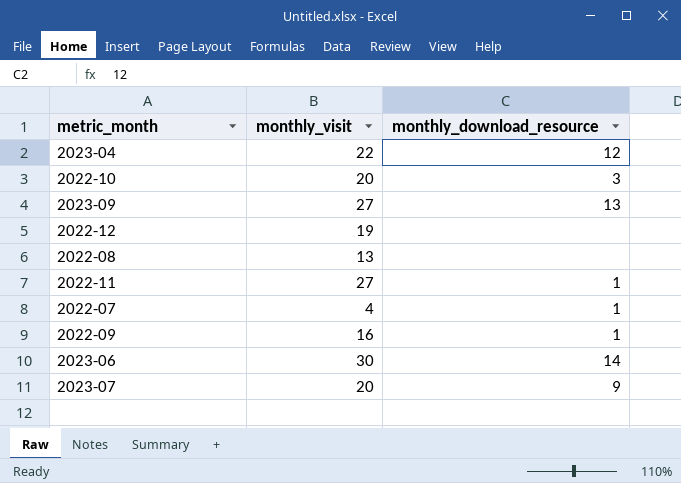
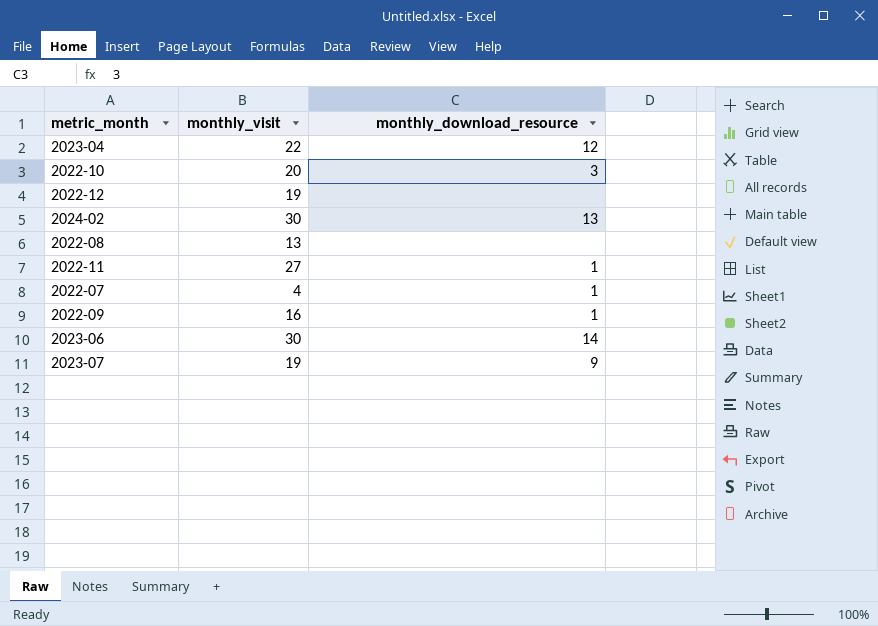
row 2023-09: 27 | 13 -> none
row 2024-02: none -> 30 | 13
2023-07 | monthly_visit: 20 -> 19

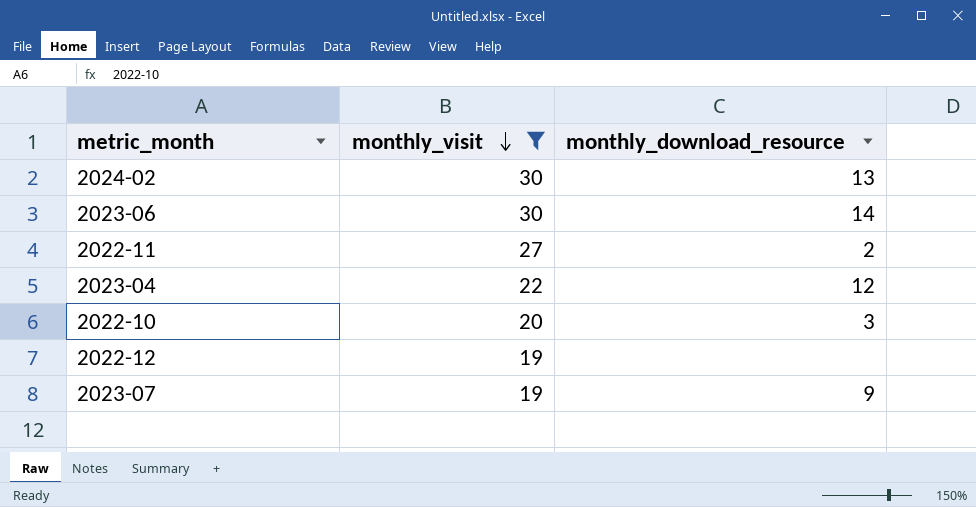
filter: none -> monthly_visit >= 19
row order: none -> monthly_visit descending
2022-11 | monthly_download_resource: 1 -> 2

